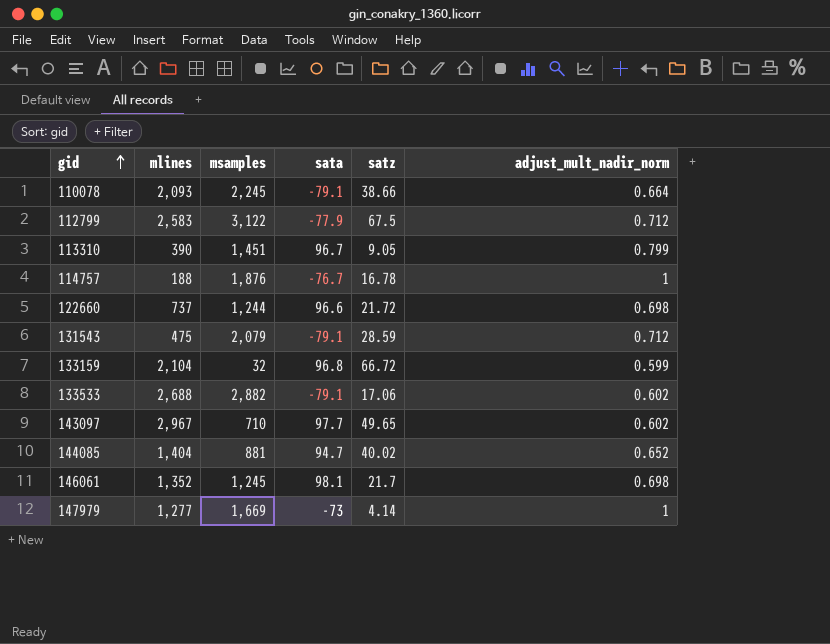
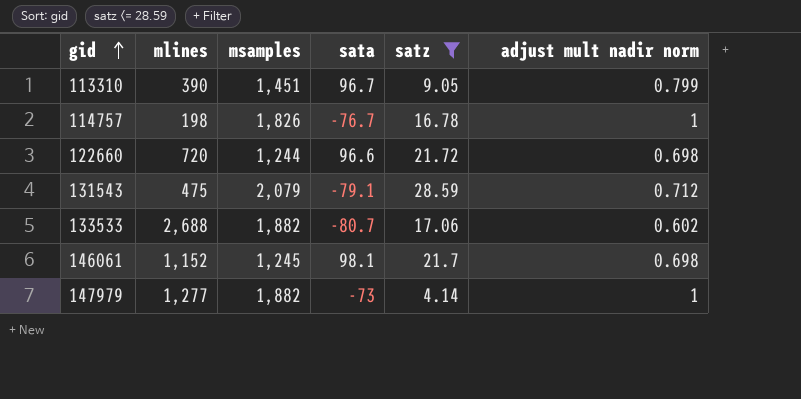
filter: none -> satz <= 28.59
column name: adjust_mult_nadir_norm -> adjust mult nadir norm
114757 | mlines: 188 -> 198
114757 | msamples: 1,876 -> 1,826
122660 | mlines: 737 -> 720
133533 | msamples: 2,882 -> 1,882
133533 | sata: -79.1 -> -80.7
146061 | mlines: 1,352 -> 1,152
147979 | msamples: 1,669 -> 1,882

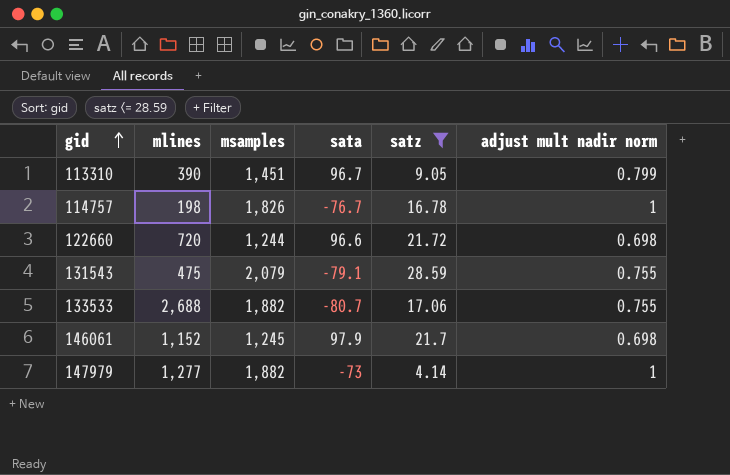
131543 | adjust mult nadir norm: 0.712 -> 0.755
133533 | adjust mult nadir norm: 0.602 -> 0.755
146061 | sata: 98.1 -> 97.9

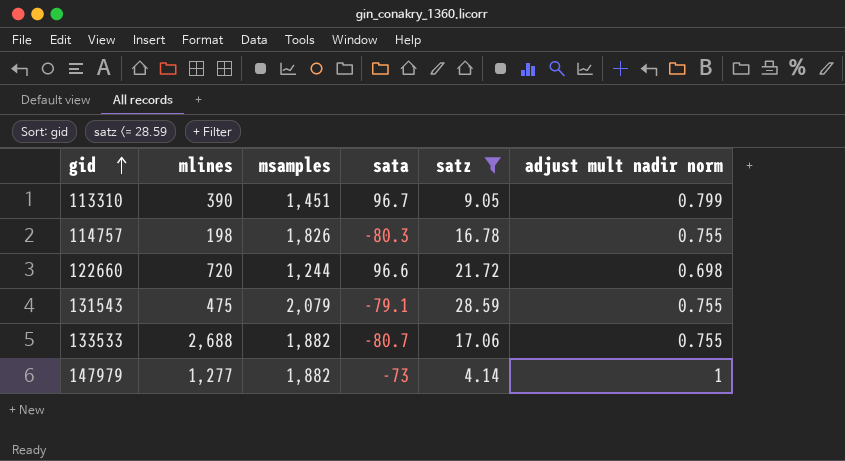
row 146061: 1,152 | 1,245 | 97.9 | 21.7 | 0.698 -> none
114757 | sata: -76.7 -> -80.3
114757 | adjust mult nadir norm: 1 -> 0.755

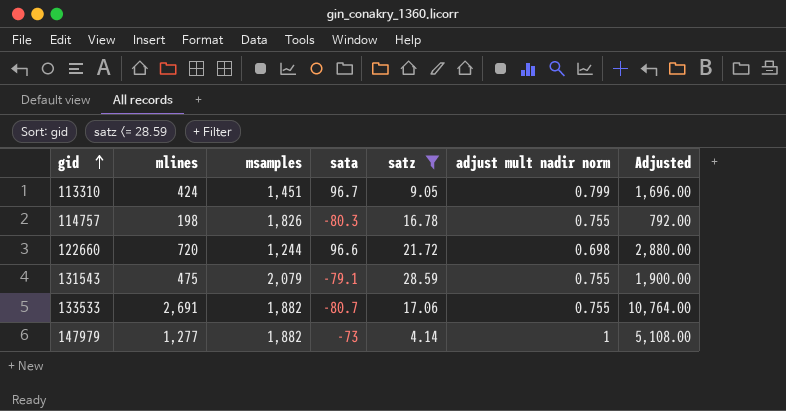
column Adjusted | formula: none -> [mlines] * 4
113310 | mlines: 390 -> 424
133533 | mlines: 2,688 -> 2,691

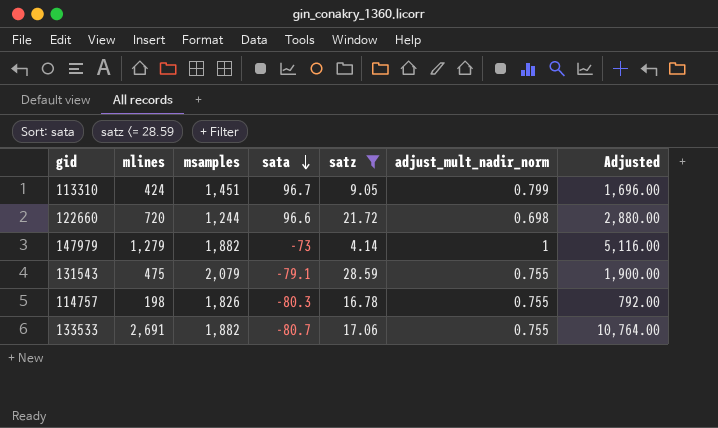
row order: gid ascending -> sata descending
column name: adjust mult nadir norm -> adjust_mult_nadir_norm
147979 | mlines: 1,277 -> 1,279
147979 | Adjusted: 5,108.00 -> 5,116.00

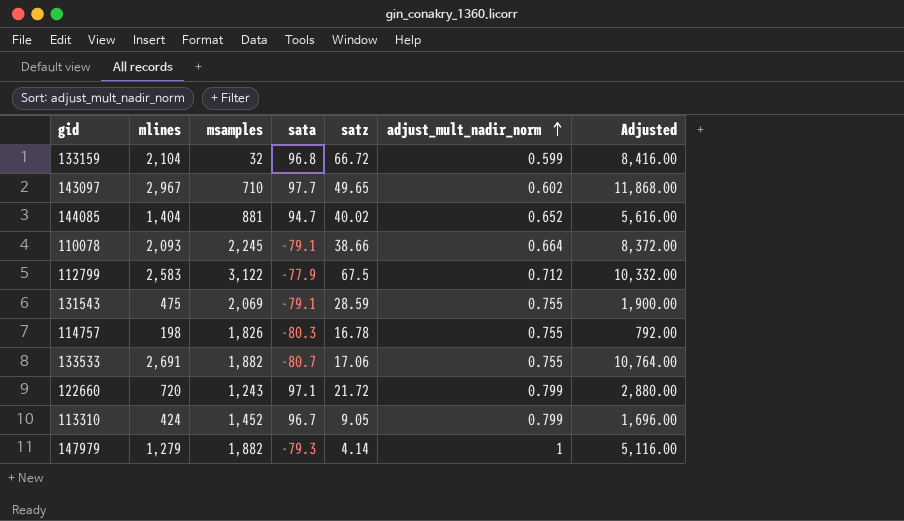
filter: satz <= 28.59 -> none
row order: sata descending -> adjust_mult_nadir_norm ascending
131543 | msamples: 2,079 -> 2,069
122660 | msamples: 1,244 -> 1,243
122660 | sata: 96.6 -> 97.1
122660 | adjust_mult_nadir_norm: 0.698 -> 0.799
113310 | msamples: 1,451 -> 1,452
147979 | sata: -73 -> -79.3

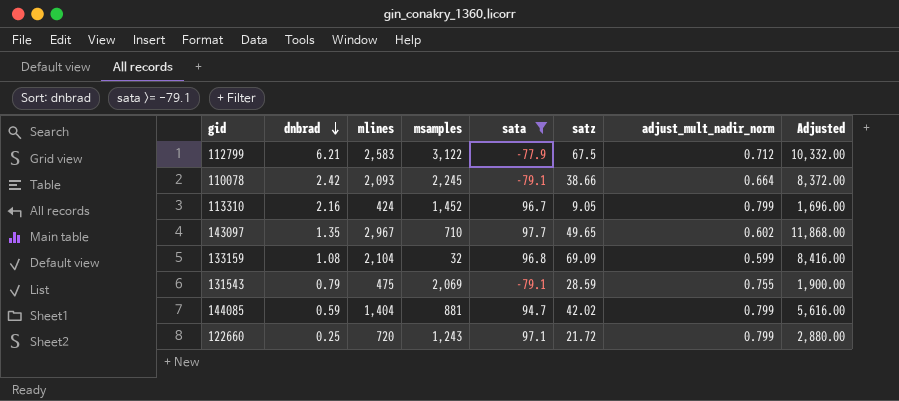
filter: none -> sata >= -79.1
row order: adjust_mult_nadir_norm ascending -> dnbrad descending
column dnbrad | position: none -> 2
133159 | satz: 66.72 -> 69.09
144085 | satz: 40.02 -> 42.02
144085 | adjust_mult_nadir_norm: 0.652 -> 0.799

